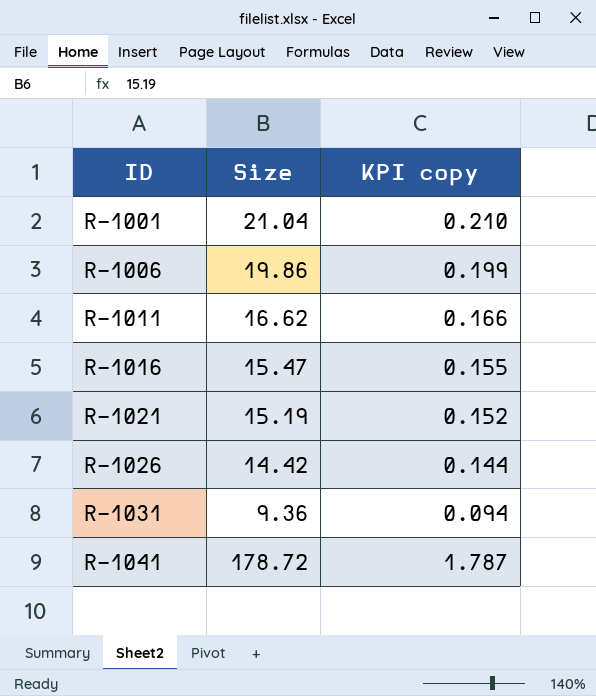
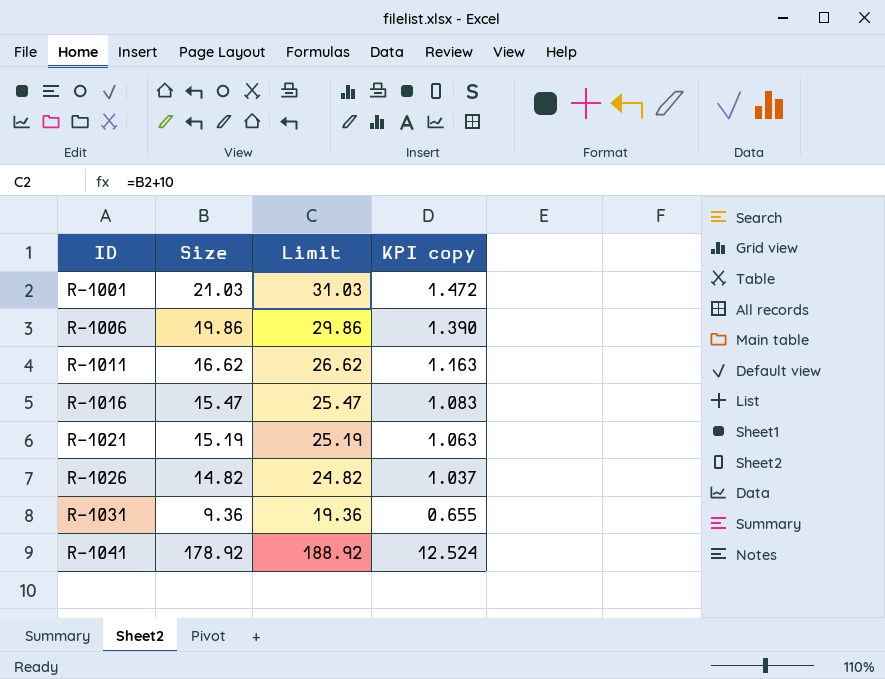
column Limit | formula: none -> [Size] + 10
column KPI copy | formula: [Size] * 0.01 -> [Size] * 0.07
R-1001 | Size: 21.04 -> 21.03
R-1026 | Size: 14.42 -> 14.82
R-1041 | Size: 178.72 -> 178.92

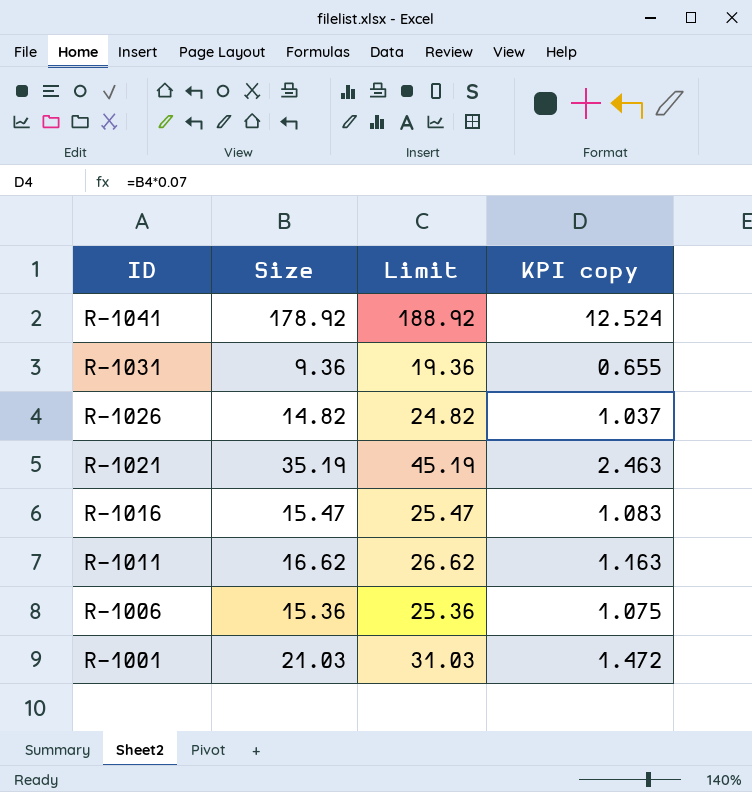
row order: ID ascending -> ID descending
R-1021 | Size: 15.19 -> 35.19
R-1021 | Limit: 25.19 -> 45.19
R-1021 | KPI copy: 1.063 -> 2.463
R-1006 | Size: 19.86 -> 15.36
R-1006 | Limit: 29.86 -> 25.36
R-1006 | KPI copy: 1.390 -> 1.075

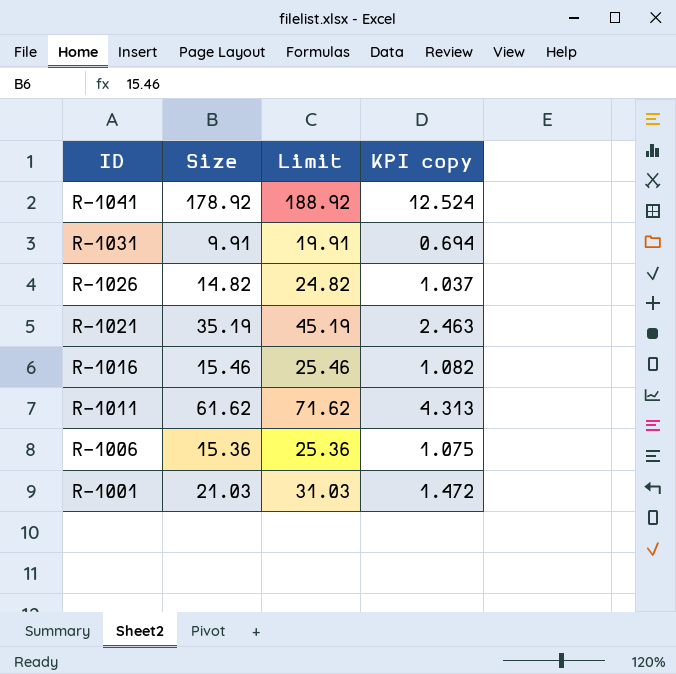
R-1031 | Size: 9.36 -> 9.91
R-1031 | Limit: 19.36 -> 19.91
R-1031 | KPI copy: 0.655 -> 0.694
R-1016 | Size: 15.47 -> 15.46
R-1016 | Limit: 25.47 -> 25.46
R-1016 | KPI copy: 1.083 -> 1.082
R-1011 | Size: 16.62 -> 61.62
R-1011 | Limit: 26.62 -> 71.62
R-1011 | KPI copy: 1.163 -> 4.313

